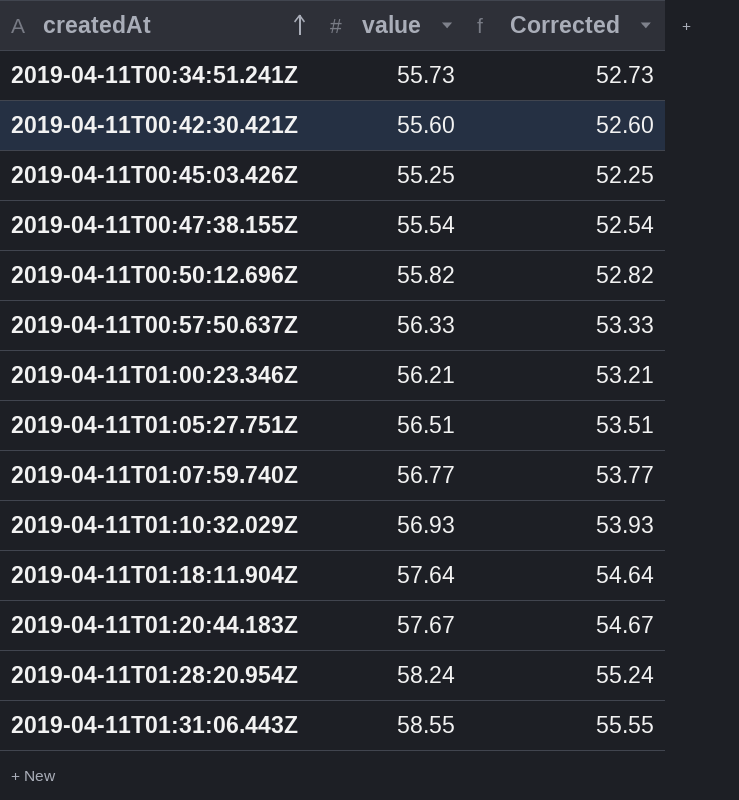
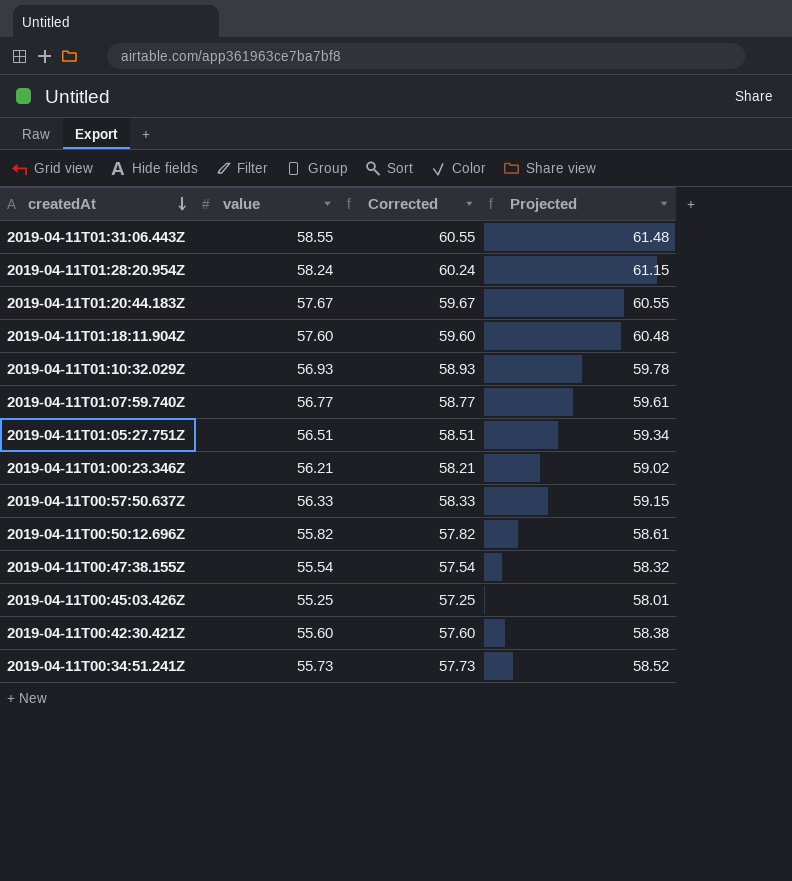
row order: createdAt ascending -> createdAt descending
column Corrected | formula: [value] - 3 -> [value] + 2
column Projected | formula: none -> [value] * 1.05
2019-04-11T01:18:11.904Z | value: 57.64 -> 57.60

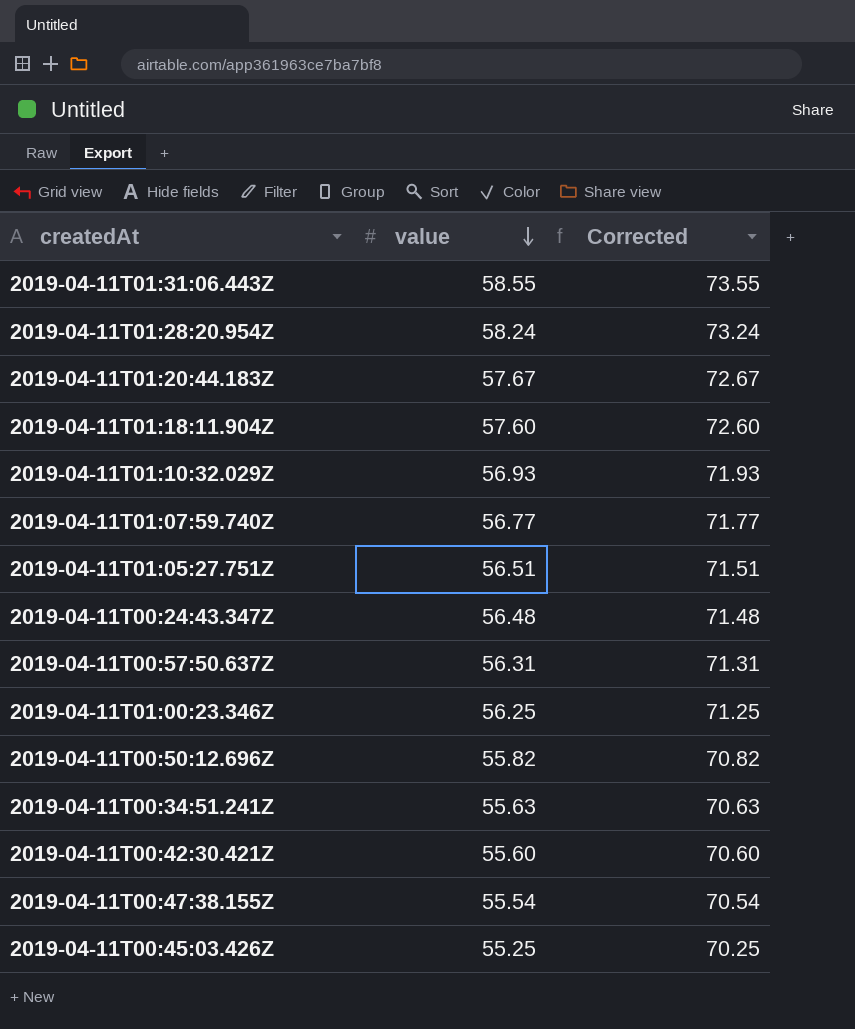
row order: createdAt descending -> value descending
column Projected | formula: [value] * 1.05 -> none
column Corrected | formula: [value] + 2 -> [value] + 15
row 2019-04-11T00:24:43.347Z: none -> 56.48 | 71.48
2019-04-11T00:57:50.637Z | value: 56.33 -> 56.31
2019-04-11T01:00:23.346Z | value: 56.21 -> 56.25
2019-04-11T00:34:51.241Z | value: 55.73 -> 55.63

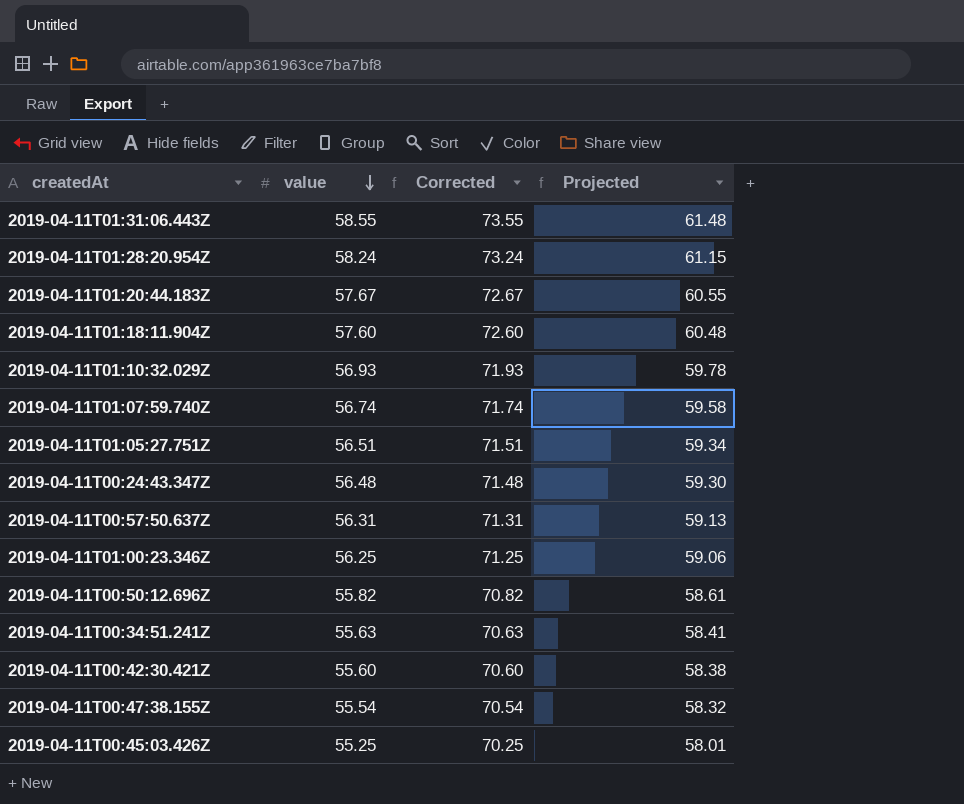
column Projected | formula: none -> [value] * 1.05
2019-04-11T01:07:59.740Z | value: 56.77 -> 56.74
2019-04-11T01:07:59.740Z | Corrected: 71.77 -> 71.74

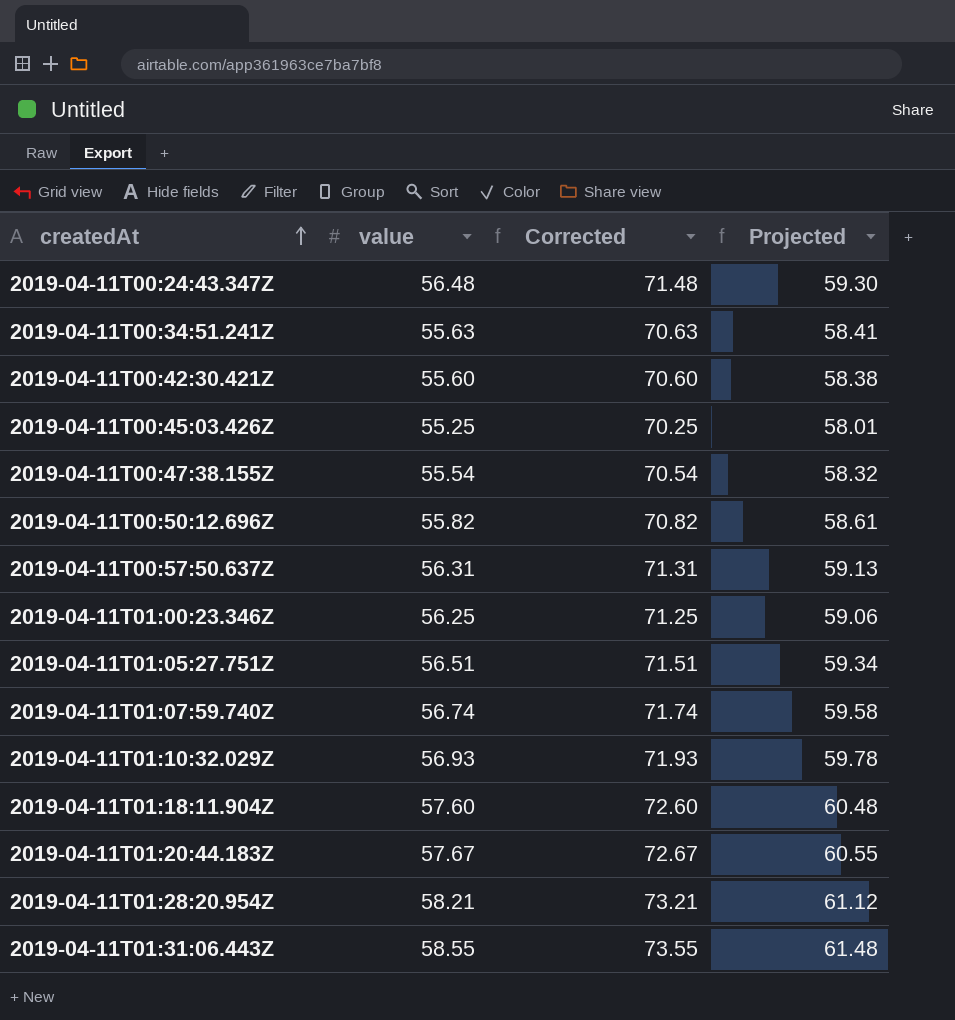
row order: value descending -> createdAt ascending
2019-04-11T01:28:20.954Z | value: 58.24 -> 58.21
2019-04-11T01:28:20.954Z | Corrected: 73.24 -> 73.21
2019-04-11T01:28:20.954Z | Projected: 61.15 -> 61.12

